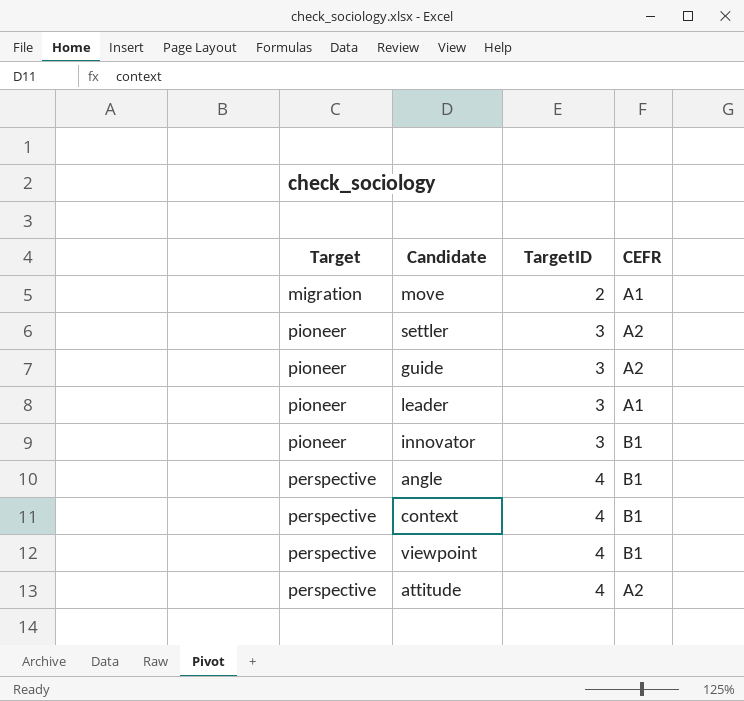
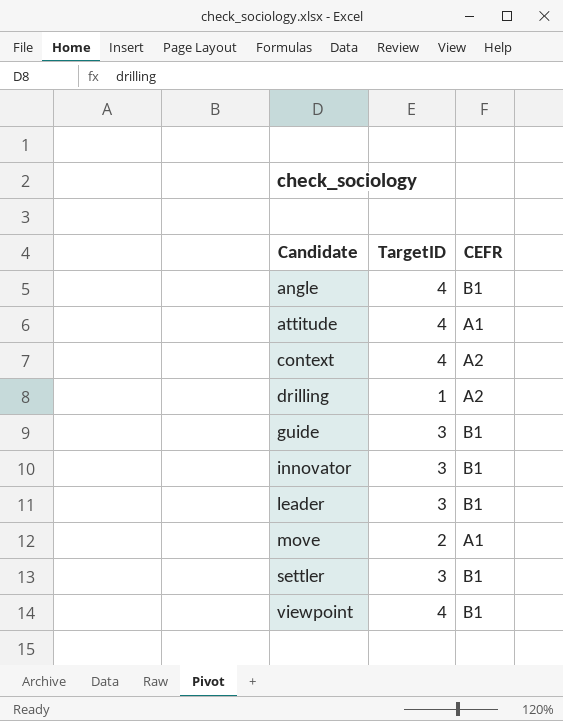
row order: TargetID ascending -> Candidate ascending
column Target | position: 1 -> none
attitude | CEFR: A2 -> A1
context | CEFR: B1 -> A2
row drilling: none -> 1 | A2
guide | CEFR: A2 -> B1
leader | CEFR: A1 -> B1
settler | CEFR: A2 -> B1

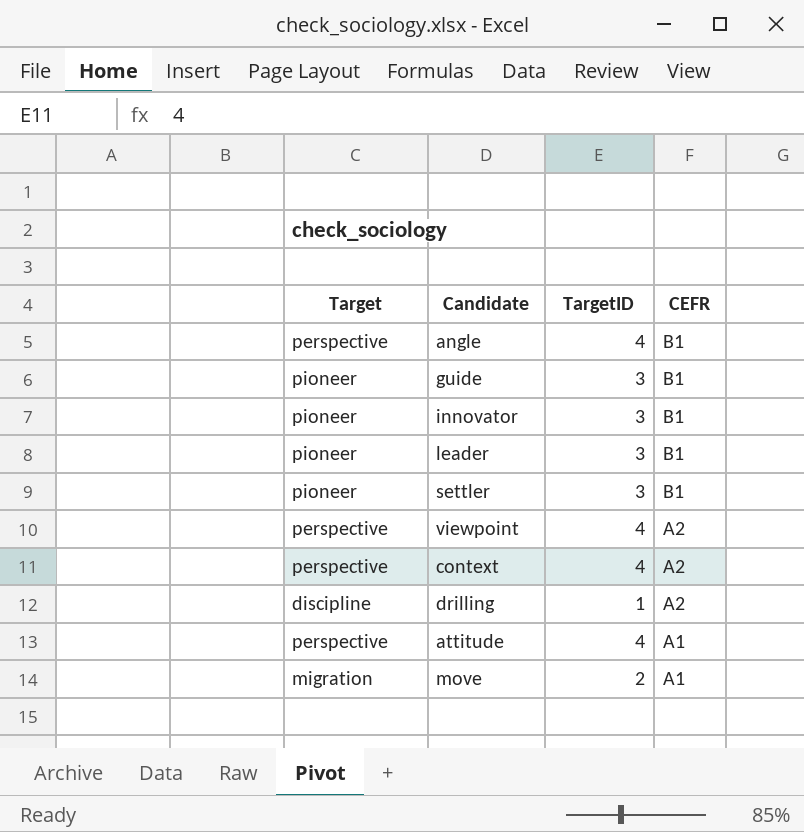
row order: Candidate ascending -> CEFR descending
column Target | position: none -> 1
viewpoint | CEFR: B1 -> A2

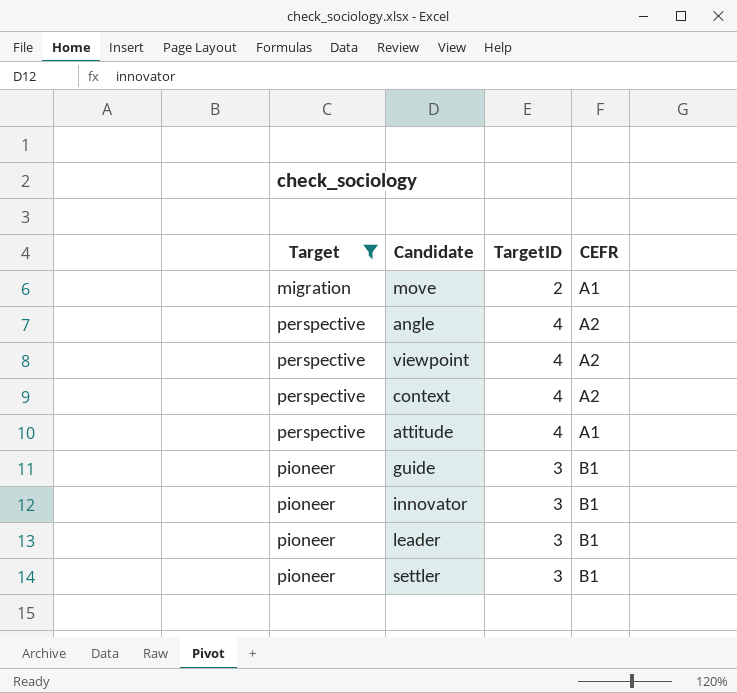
filter: none -> Target != discipline
row order: CEFR descending -> Target ascending
angle | CEFR: B1 -> A2

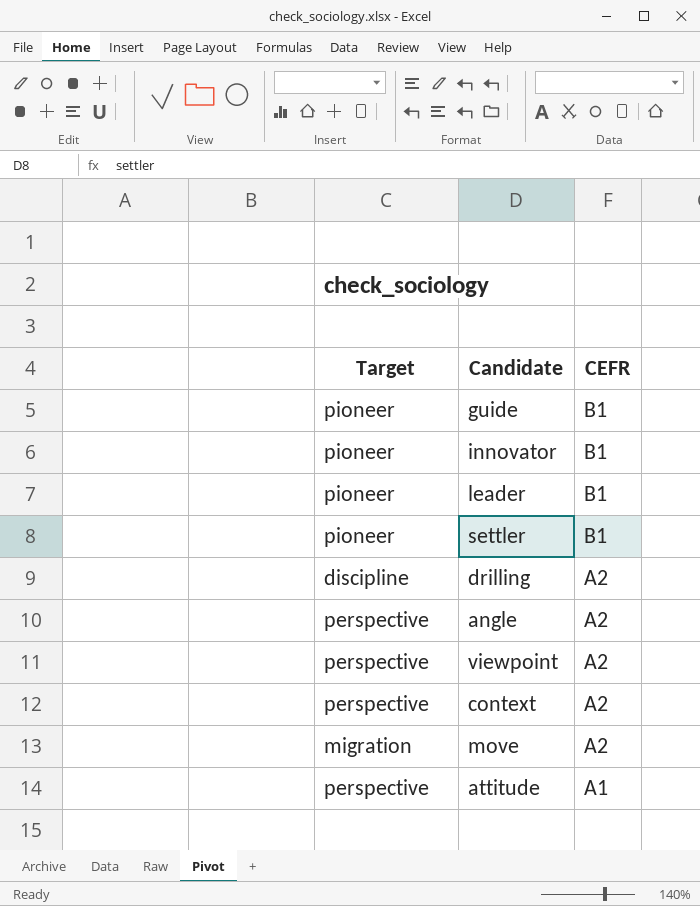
filter: Target != discipline -> none
row order: Target ascending -> CEFR descending
column TargetID | position: 3 -> none
move | CEFR: A1 -> A2

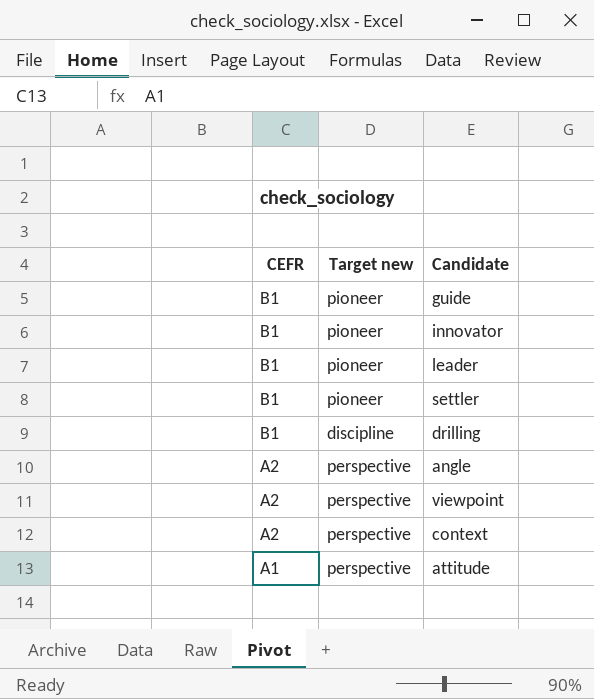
column CEFR | position: 3 -> 1
column name: Target -> Target new
row move: migration | A2 -> none
drilling | CEFR: A2 -> B1

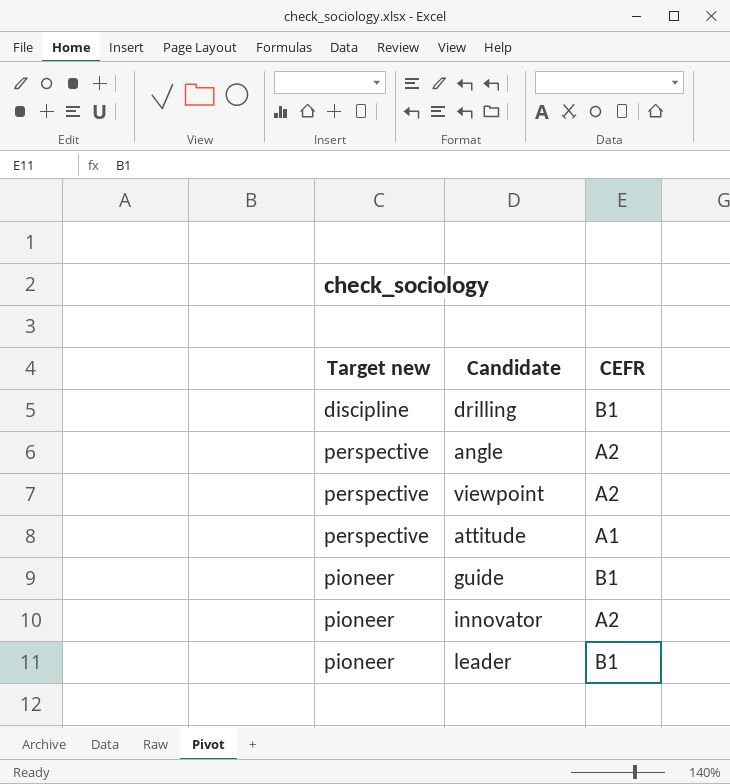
row order: CEFR descending -> Target new ascending
column CEFR | position: 1 -> 3
row settler: B1 | pioneer -> none
row context: A2 | perspective -> none
innovator | CEFR: B1 -> A2

